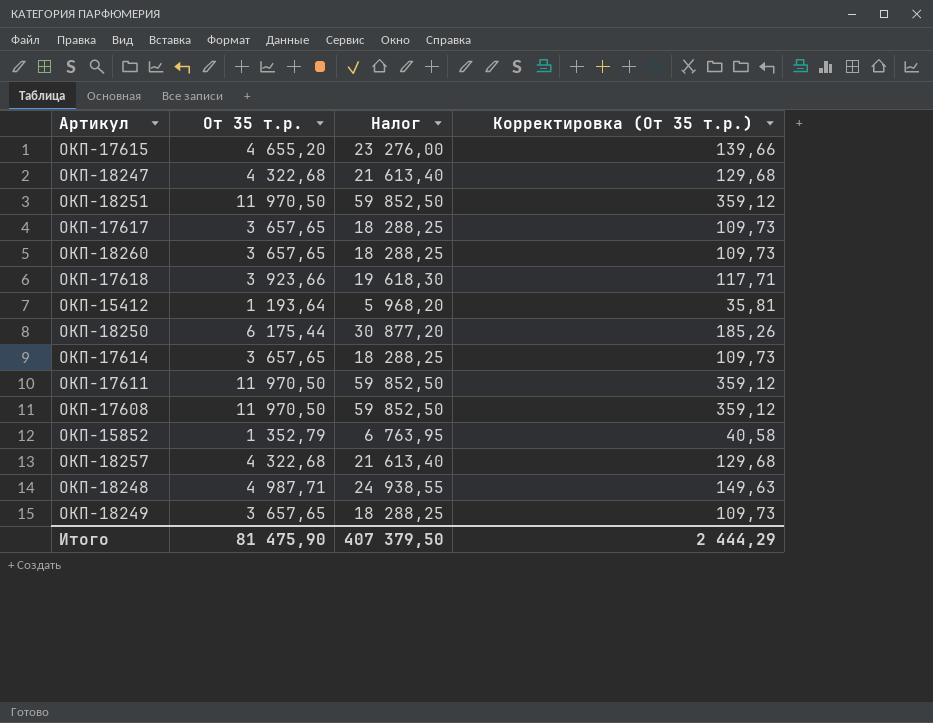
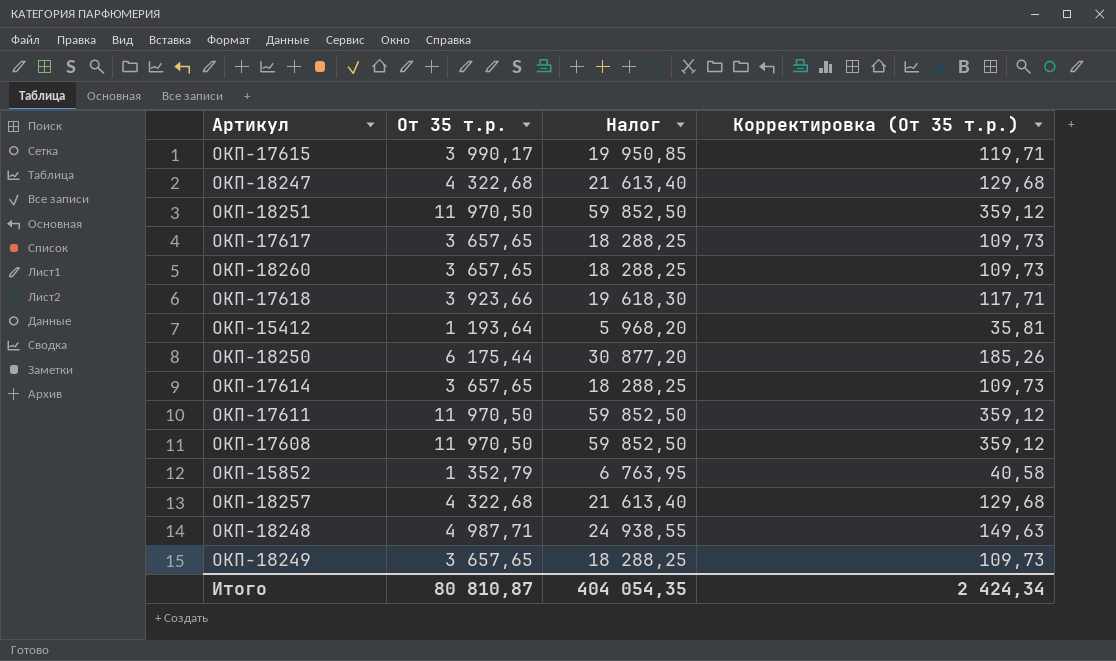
ОКП-17615 | От 35 т.р.: 4 655,20 -> 3 990,17
ОКП-17615 | Налог: 23 276,00 -> 19 950,85
ОКП-17615 | Корректировка (От 35 т.р.): 139,66 -> 119,71
Итого | От 35 т.р.: 81 475,90 -> 80 810,87
Итого | Налог: 407 379,50 -> 404 054,35
Итого | Корректировка (От 35 т.р.): 2 444,29 -> 2 424,34

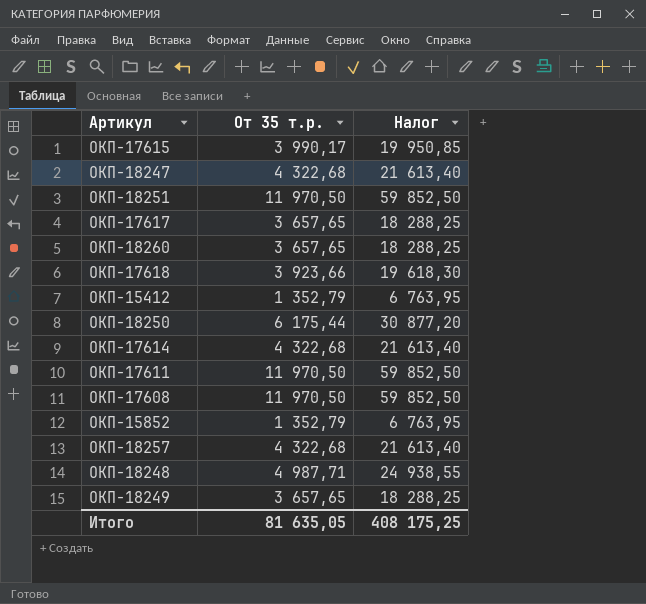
column Корректировка (От 35 т.р.) | formula: [От 35 т.р.] * 0,03 -> none
ОКП-15412 | От 35 т.р.: 1 193,64 -> 1 352,79
ОКП-15412 | Налог: 5 968,20 -> 6 763,95
ОКП-17614 | От 35 т.р.: 3 657,65 -> 4 322,68
ОКП-17614 | Налог: 18 288,25 -> 21 613,40
Итого | От 35 т.р.: 80 810,87 -> 81 635,05
Итого | Налог: 404 054,35 -> 408 175,25

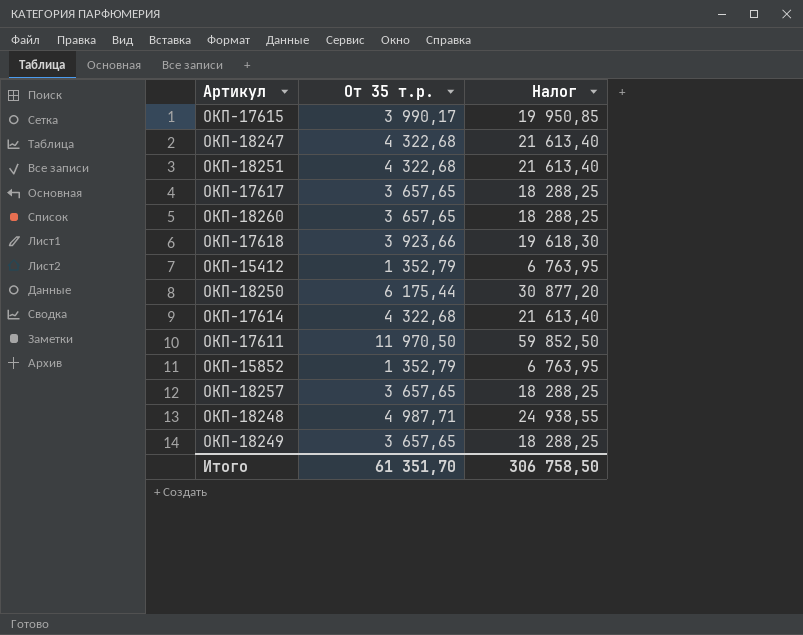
row ОКП-17608: 11 970,50 | 59 852,50 -> none
ОКП-18251 | От 35 т.р.: 11 970,50 -> 4 322,68
ОКП-18251 | Налог: 59 852,50 -> 21 613,40
ОКП-18257 | От 35 т.р.: 4 322,68 -> 3 657,65
ОКП-18257 | Налог: 21 613,40 -> 18 288,25
Итого | От 35 т.р.: 81 635,05 -> 61 351,70
Итого | Налог: 408 175,25 -> 306 758,50

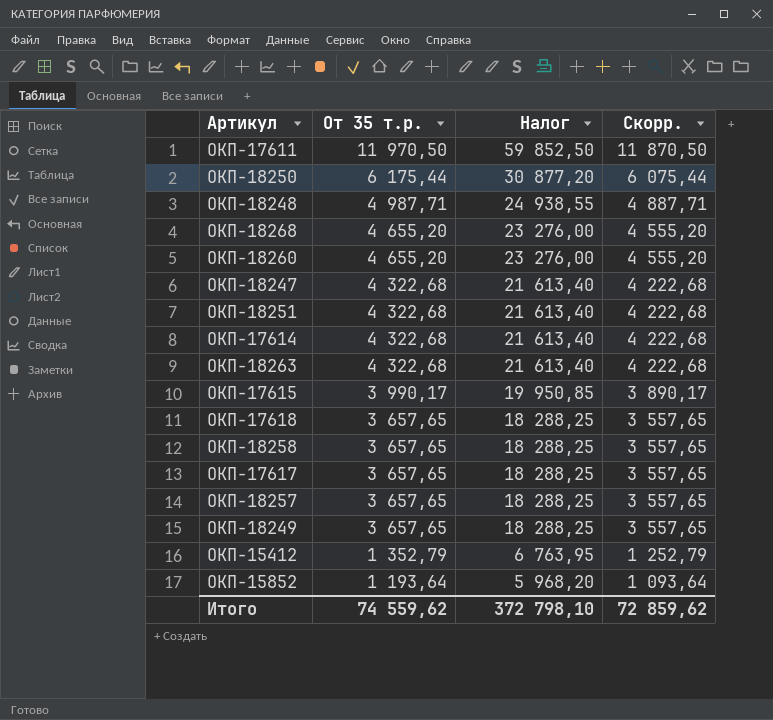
row order: none -> От 35 т.р. descending
column Скорр. | formula: none -> [От 35 т.р.] - 100
row ОКП-18268: none -> 4 655,20 | 23 276,00 | 4 555,20
ОКП-18260 | От 35 т.р.: 3 657,65 -> 4 655,20
ОКП-18260 | Налог: 18 288,25 -> 23 276,00
row ОКП-18263: none -> 4 322,68 | 21 613,40 | 4 222,68
ОКП-17618 | От 35 т.р.: 3 923,66 -> 3 657,65
ОКП-17618 | Налог: 19 618,30 -> 18 288,25
row ОКП-18258: none -> 3 657,65 | 18 288,25 | 3 557,65
ОКП-15852 | От 35 т.р.: 1 352,79 -> 1 193,64
ОКП-15852 | Налог: 6 763,95 -> 5 968,20
Итого | От 35 т.р.: 61 351,70 -> 74 559,62
Итого | Налог: 306 758,50 -> 372 798,10

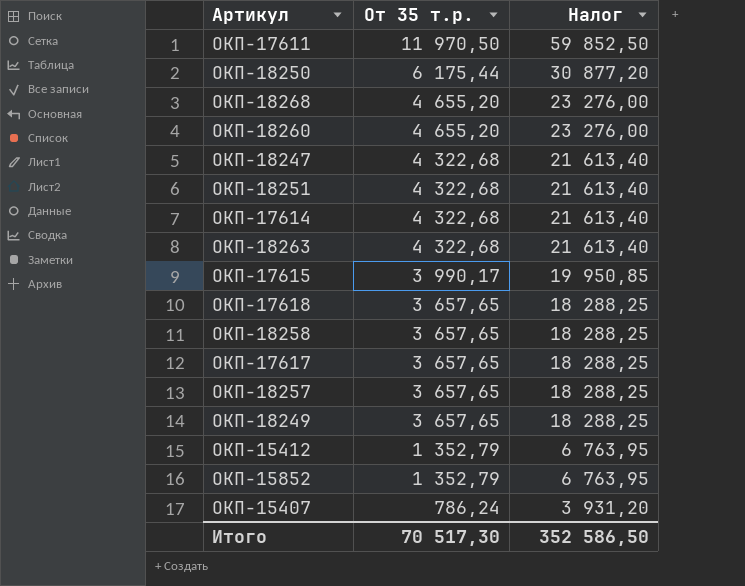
column Скорр. | formula: [От 35 т.р.] - 100 -> none
row ОКП-18248: 4 987,71 | 24 938,55 | 4 887,71 -> none
ОКП-15852 | От 35 т.р.: 1 193,64 -> 1 352,79
ОКП-15852 | Налог: 5 968,20 -> 6 763,95
row ОКП-15407: none -> 786,24 | 3 931,20
Итого | От 35 т.р.: 74 559,62 -> 70 517,30
Итого | Налог: 372 798,10 -> 352 586,50

